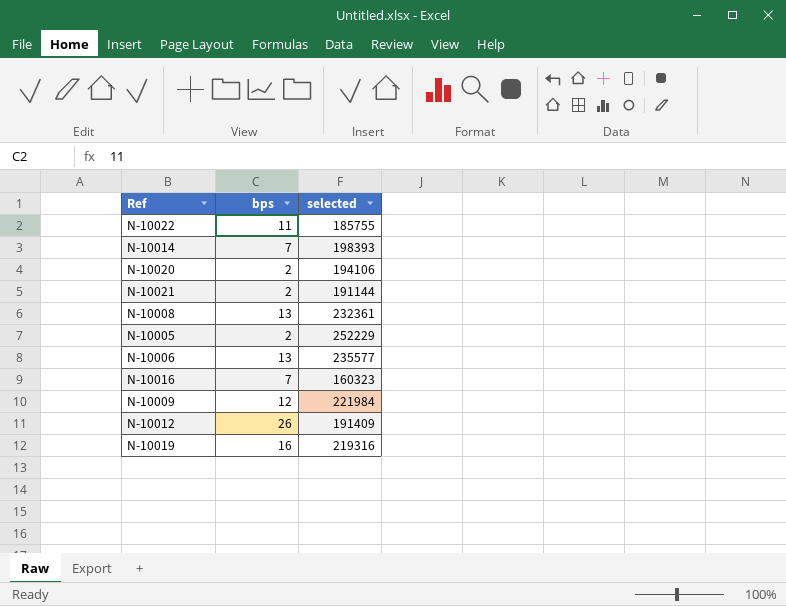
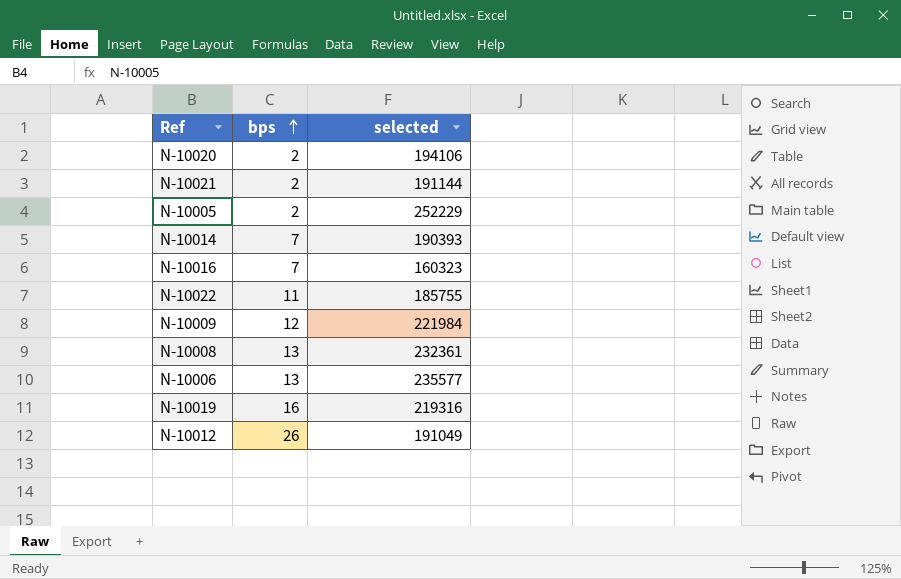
row order: none -> bps ascending
N-10014 | selected: 198393 -> 190393
N-10012 | selected: 191409 -> 191049

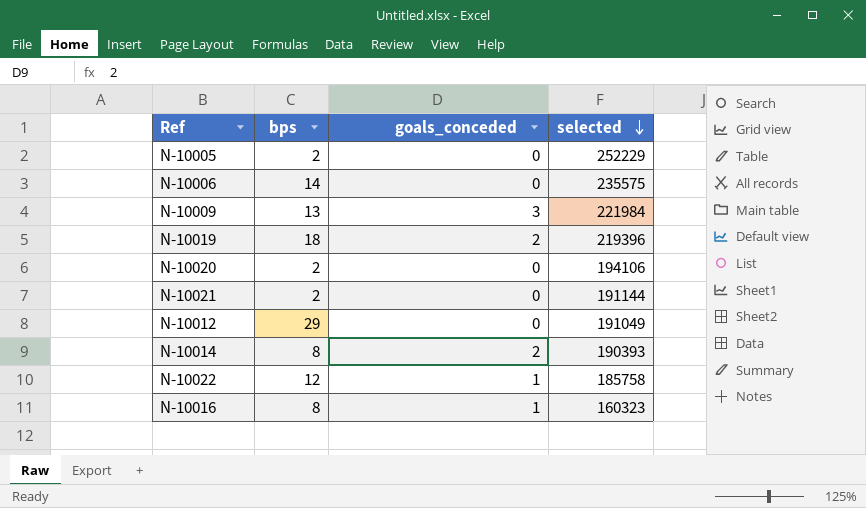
row order: bps ascending -> selected descending
column goals_conceded | position: none -> 3
row N-10008: 13 | 232361 -> none
N-10006 | bps: 13 -> 14
N-10006 | selected: 235577 -> 235575
N-10009 | bps: 12 -> 13
N-10019 | bps: 16 -> 18
N-10019 | selected: 219316 -> 219396
N-10012 | bps: 26 -> 29
N-10014 | bps: 7 -> 8
N-10022 | bps: 11 -> 12
N-10022 | selected: 185755 -> 185758
N-10016 | bps: 7 -> 8

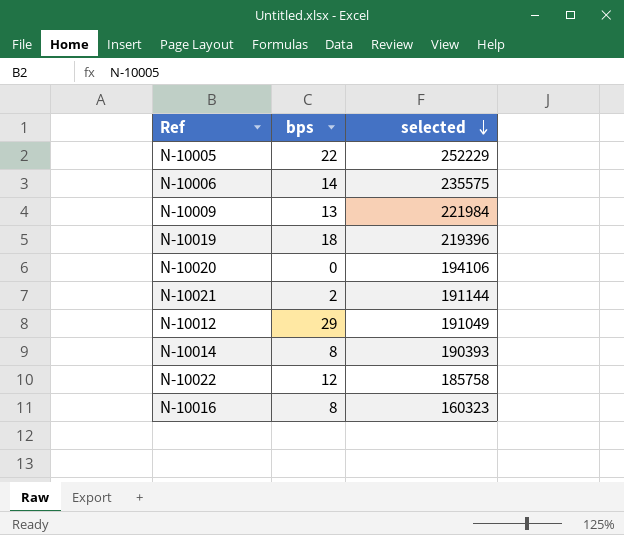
column goals_conceded | position: 3 -> none
N-10005 | bps: 2 -> 22
N-10020 | bps: 2 -> 0

